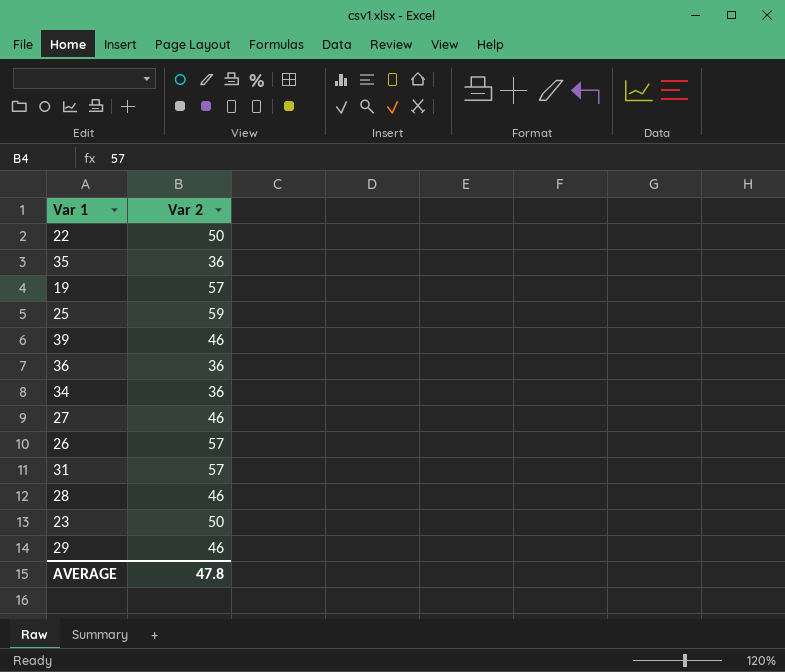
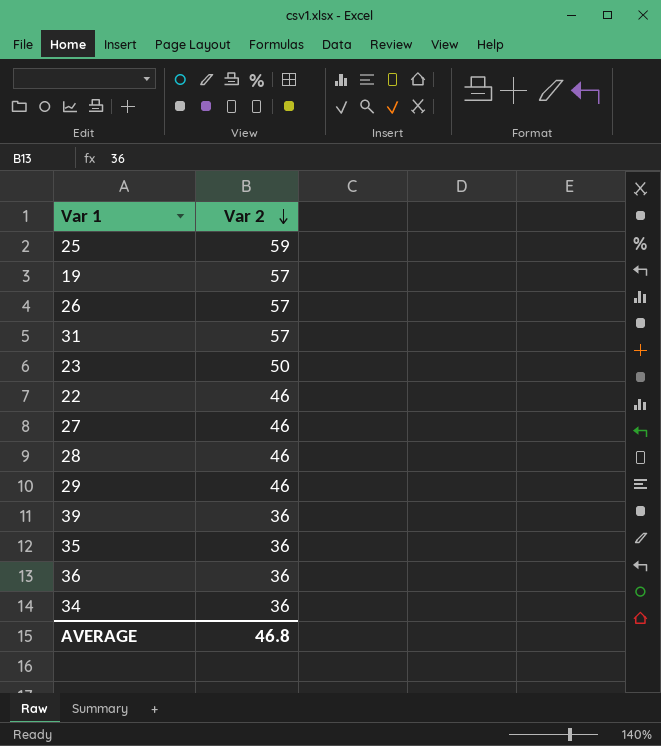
row order: none -> Var 2 descending
22 | Var 2: 50 -> 46
39 | Var 2: 46 -> 36
AVERAGE | Var 2: 47.8 -> 46.8

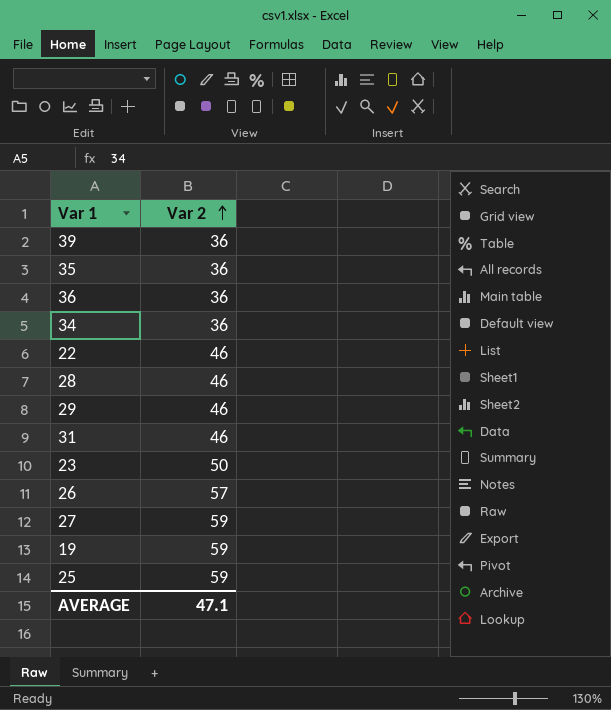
row order: Var 2 descending -> Var 2 ascending
31 | Var 2: 57 -> 46
27 | Var 2: 46 -> 59
19 | Var 2: 57 -> 59
AVERAGE | Var 2: 46.8 -> 47.1

